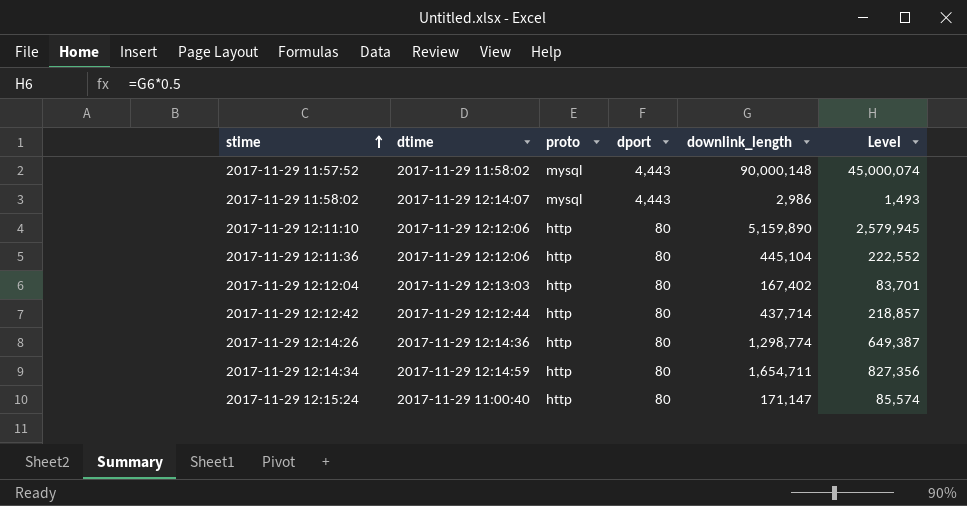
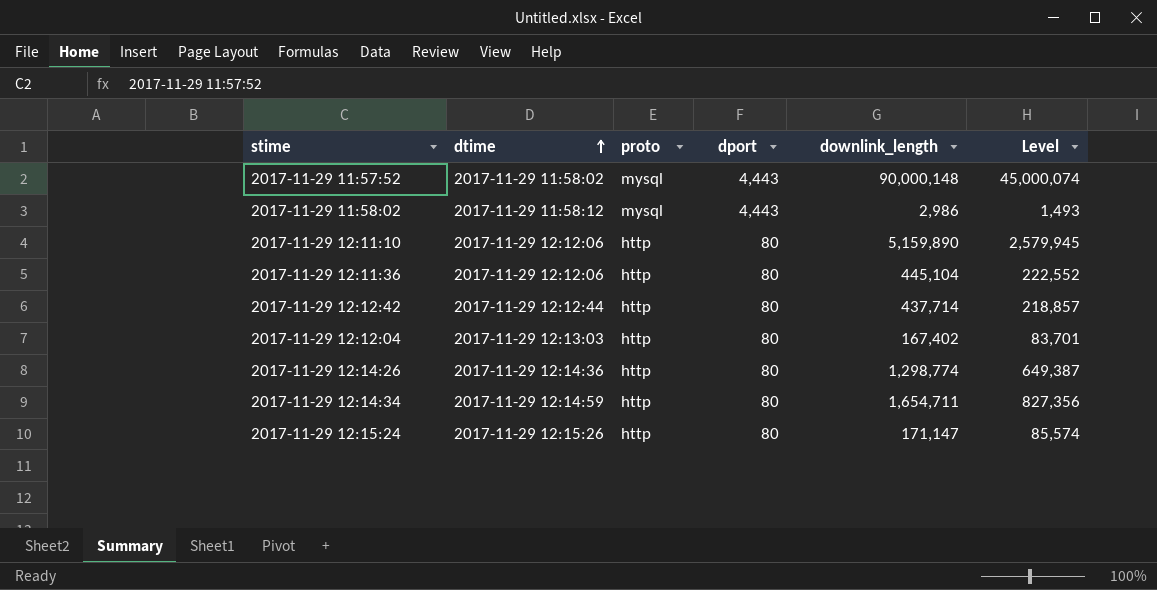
row order: stime ascending -> dtime ascending
2017-11-29 11:58:02 | dtime: 2017-11-29 12:14:07 -> 2017-11-29 11:58:12
2017-11-29 12:15:24 | dtime: 2017-11-29 11:00:40 -> 2017-11-29 12:15:26

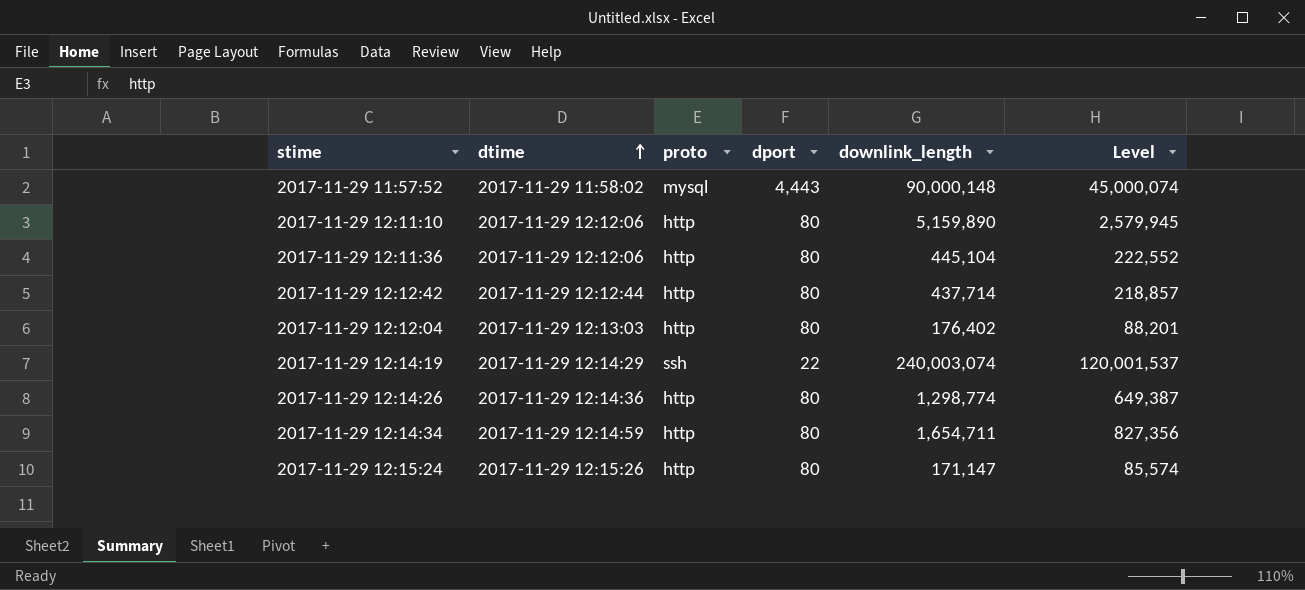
row 2017-11-29 11:58:02: 2017-11-29 11:58:12 | mysql | 4,443 | 2,986 | 1,493 -> none
2017-11-29 12:12:04 | downlink_length: 167,402 -> 176,402
2017-11-29 12:12:04 | Level: 83,701 -> 88,201
row 2017-11-29 12:14:19: none -> 2017-11-29 12:14:29 | ssh | 22 | 240,003,074 | 120,001,537

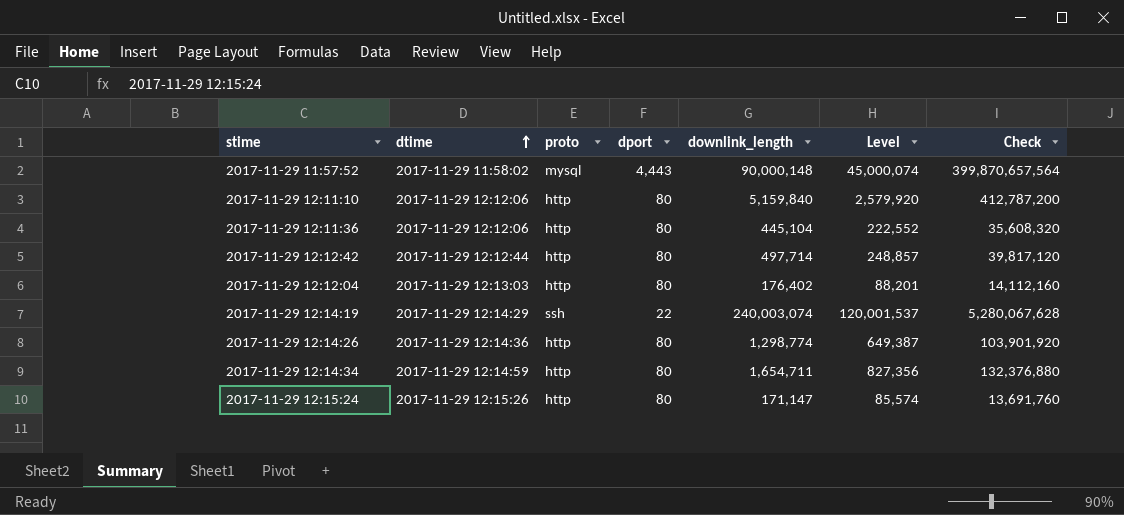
column Check | formula: none -> [dport] * [downlink_length]
2017-11-29 12:11:10 | downlink_length: 5,159,890 -> 5,159,840
2017-11-29 12:11:10 | Level: 2,579,945 -> 2,579,920
2017-11-29 12:12:42 | downlink_length: 437,714 -> 497,714
2017-11-29 12:12:42 | Level: 218,857 -> 248,857

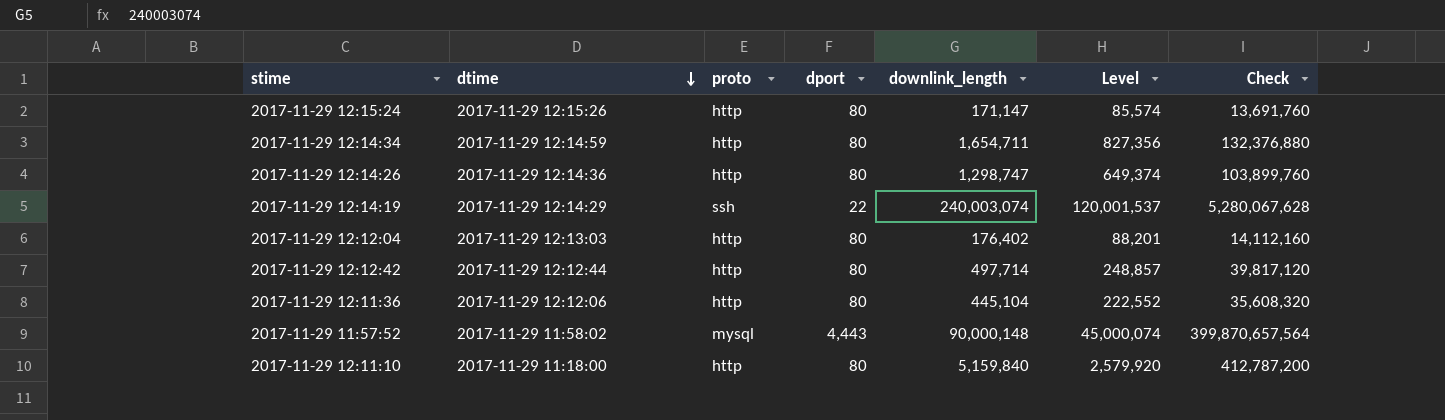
row order: dtime ascending -> dtime descending
2017-11-29 12:14:26 | downlink_length: 1,298,774 -> 1,298,747
2017-11-29 12:14:26 | Level: 649,387 -> 649,374
2017-11-29 12:14:26 | Check: 103,901,920 -> 103,899,760
2017-11-29 12:11:10 | dtime: 2017-11-29 12:12:06 -> 2017-11-29 11:18:00

